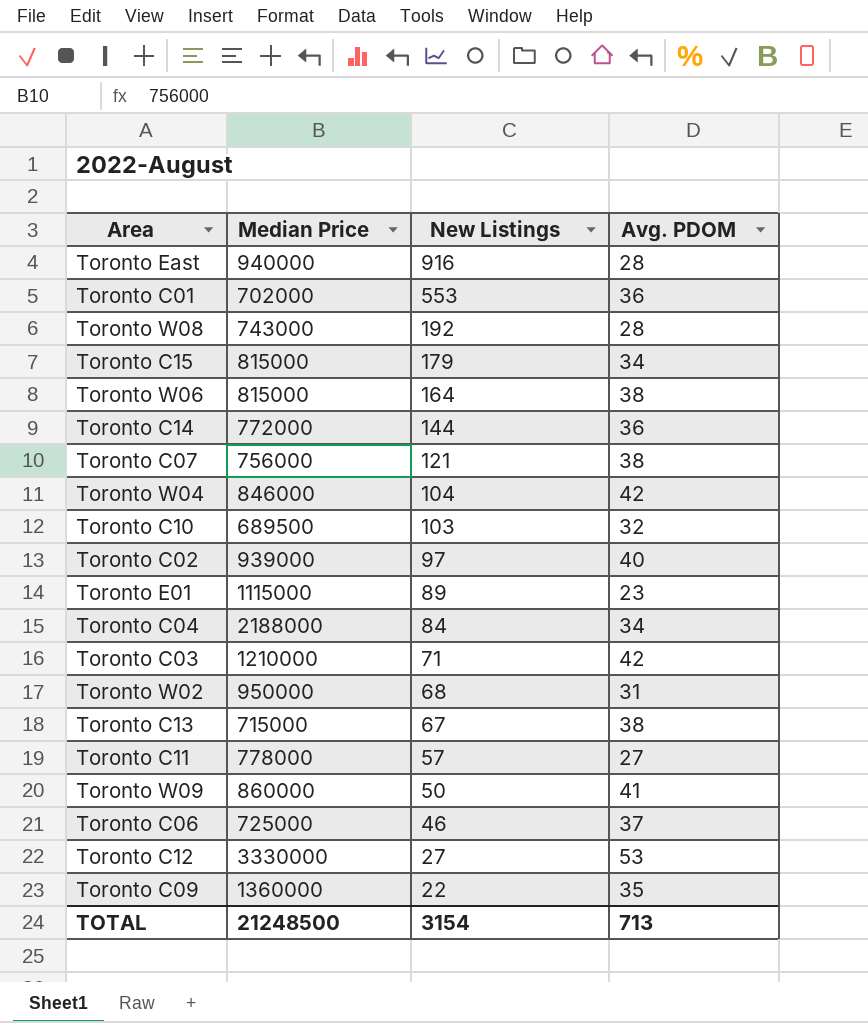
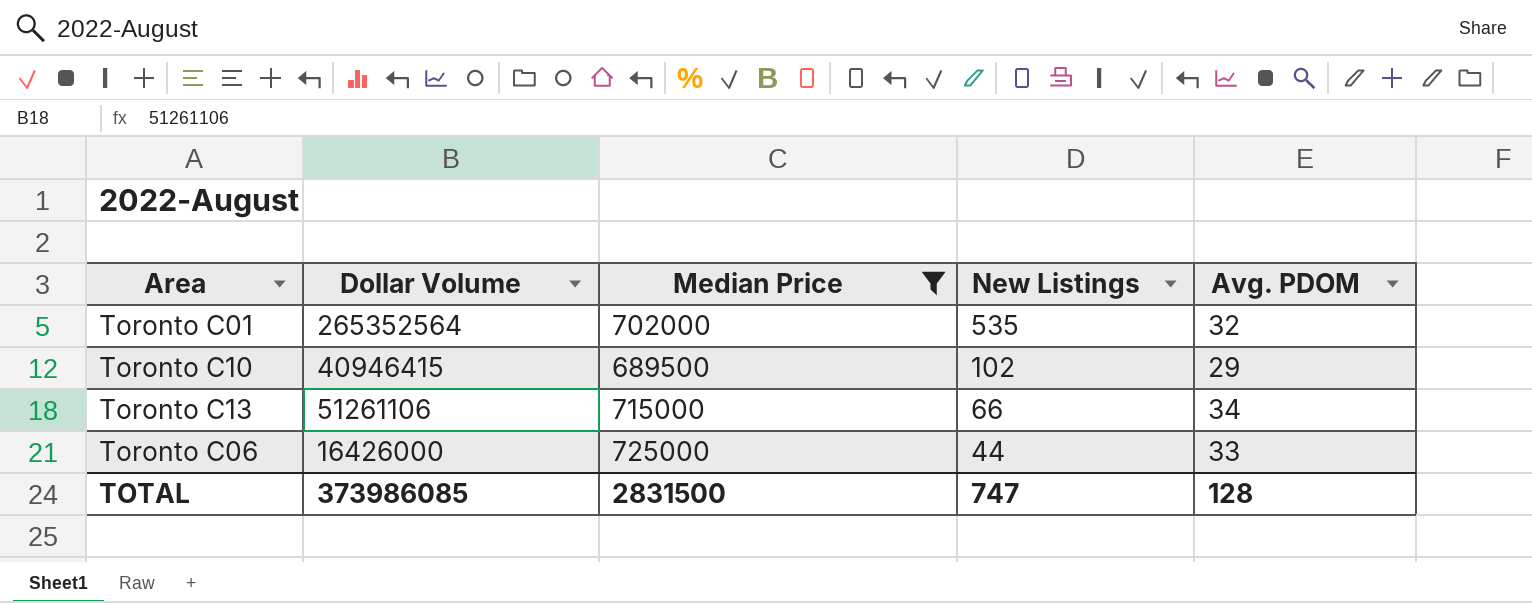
filter: none -> Median Price <= 725000
column Dollar Volume | position: none -> 2
Toronto C01 | New Listings: 553 -> 535
Toronto C01 | Avg. PDOM: 36 -> 32
Toronto C10 | New Listings: 103 -> 102
Toronto C10 | Avg. PDOM: 32 -> 29
Toronto C13 | New Listings: 67 -> 66
Toronto C13 | Avg. PDOM: 38 -> 34
Toronto C06 | New Listings: 46 -> 44
Toronto C06 | Avg. PDOM: 37 -> 33
TOTAL | Median Price: 21248500 -> 2831500
TOTAL | New Listings: 3154 -> 747
TOTAL | Avg. PDOM: 713 -> 128

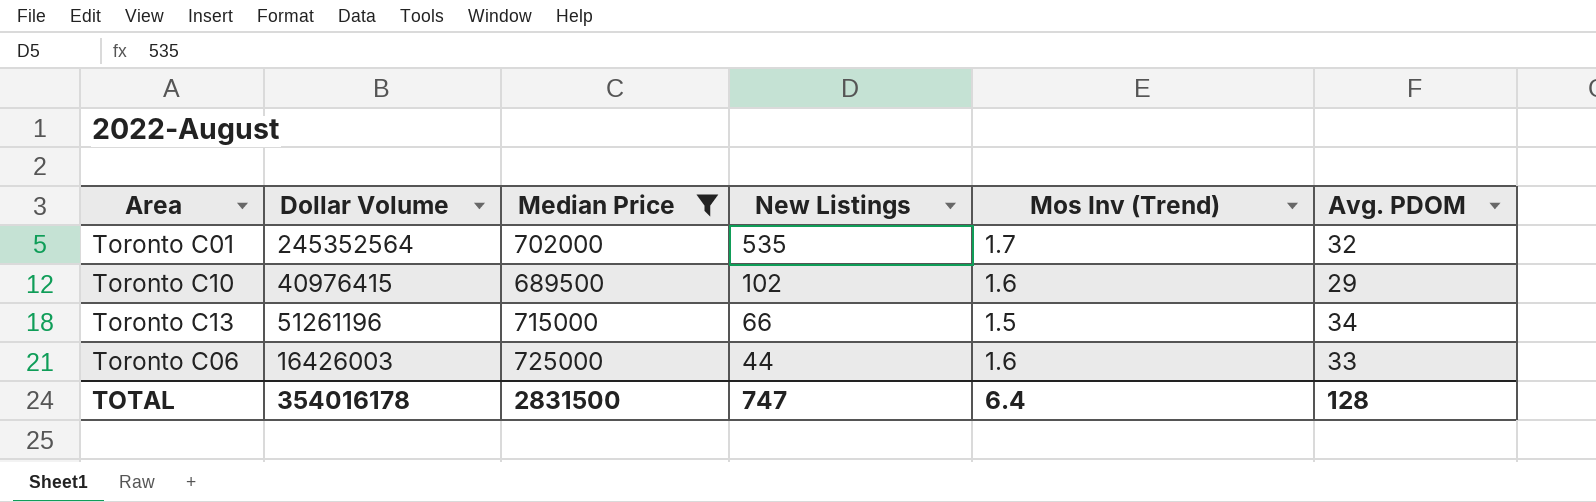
column Mos Inv (Trend) | position: none -> 5
Toronto C01 | Dollar Volume: 265352564 -> 245352564
Toronto C10 | Dollar Volume: 40946415 -> 40976415
Toronto C13 | Dollar Volume: 51261106 -> 51261196
Toronto C06 | Dollar Volume: 16426000 -> 16426003
TOTAL | Dollar Volume: 373986085 -> 354016178

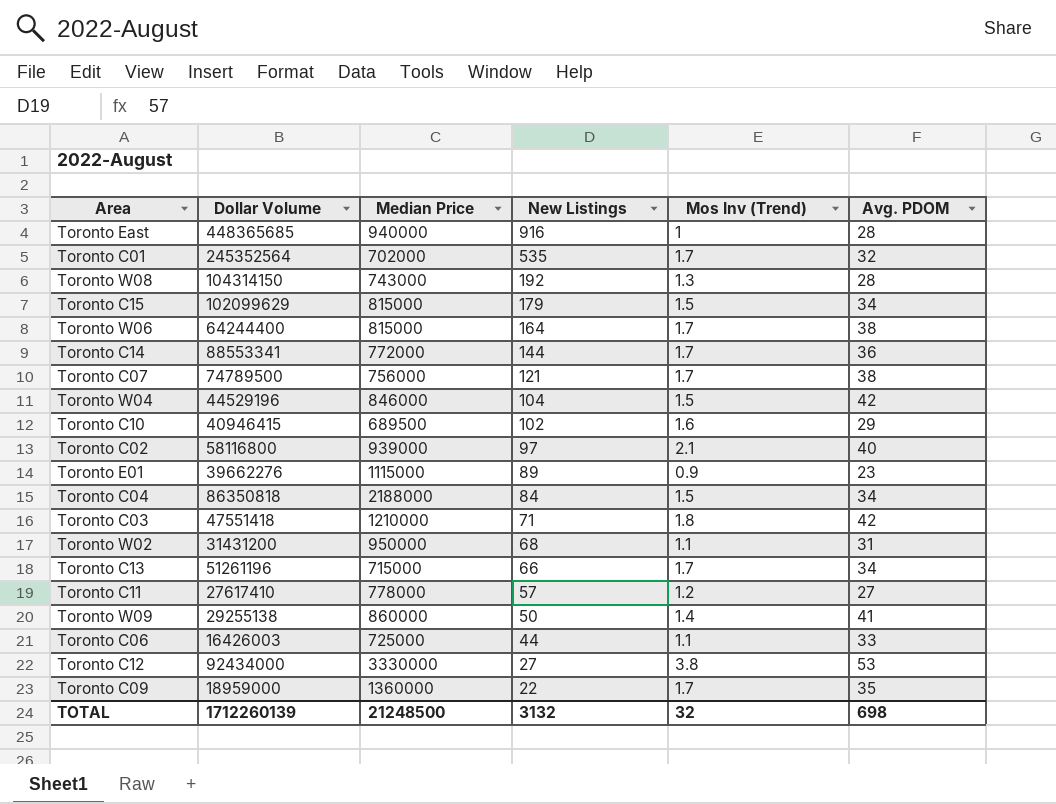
filter: Median Price <= 725000 -> none
Toronto C10 | Dollar Volume: 40976415 -> 40946415
Toronto C13 | Mos Inv (Trend): 1.5 -> 1.7
Toronto C06 | Mos Inv (Trend): 1.6 -> 1.1
TOTAL | Dollar Volume: 354016178 -> 1712260139
TOTAL | Median Price: 2831500 -> 21248500
TOTAL | New Listings: 747 -> 3132
TOTAL | Mos Inv (Trend): 6.4 -> 32
TOTAL | Avg. PDOM: 128 -> 698

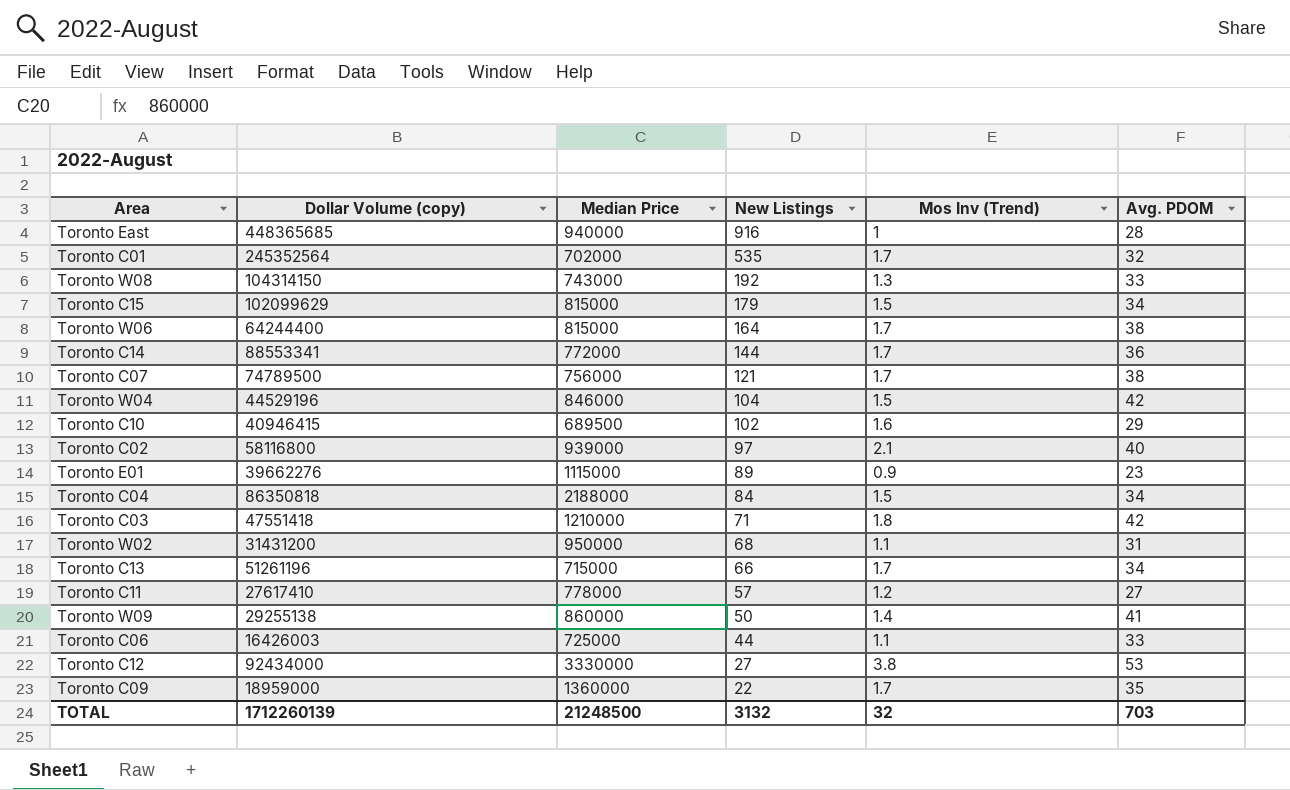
column name: Dollar Volume -> Dollar Volume (copy)
Toronto W08 | Avg. PDOM: 28 -> 33
TOTAL | Avg. PDOM: 698 -> 703

